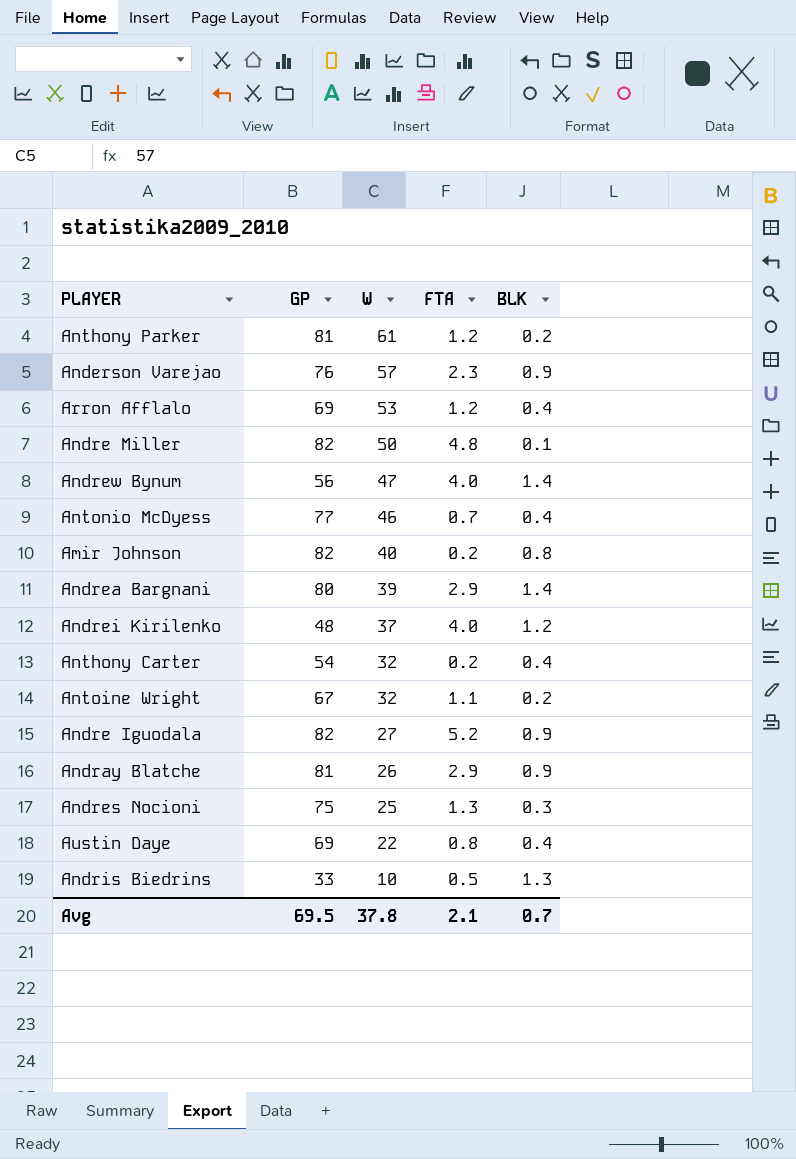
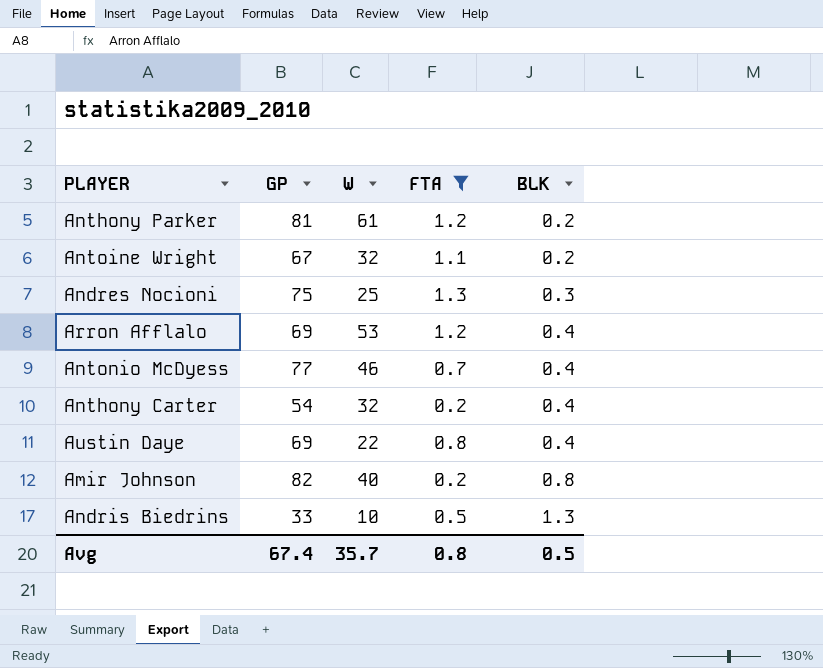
filter: none -> FTA <= 1.3
row order: W descending -> BLK ascending
Avg | GP: 69.5 -> 67.4
Avg | W: 37.8 -> 35.7
Avg | FTA: 2.1 -> 0.8
Avg | BLK: 0.7 -> 0.5

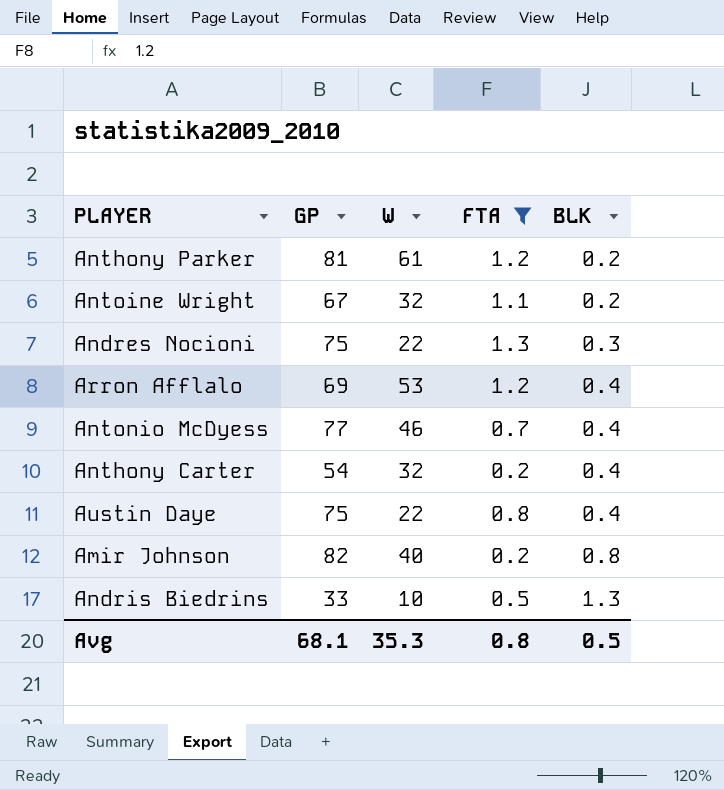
Andres Nocioni | W: 25 -> 22
Austin Daye | GP: 69 -> 75
Avg | GP: 67.4 -> 68.1
Avg | W: 35.7 -> 35.3

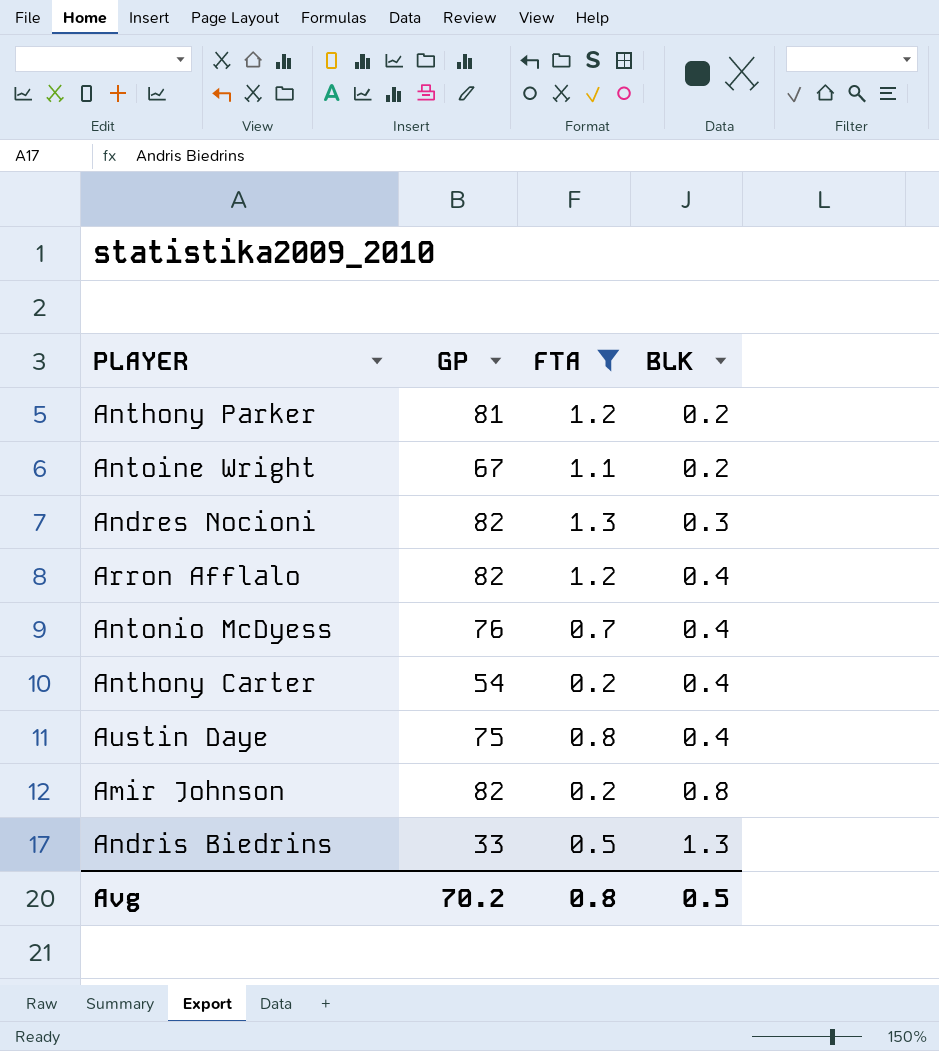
column W | position: 3 -> none
Andres Nocioni | GP: 75 -> 82
Arron Afflalo | GP: 69 -> 82
Antonio McDyess | GP: 77 -> 76
Avg | GP: 68.1 -> 70.2

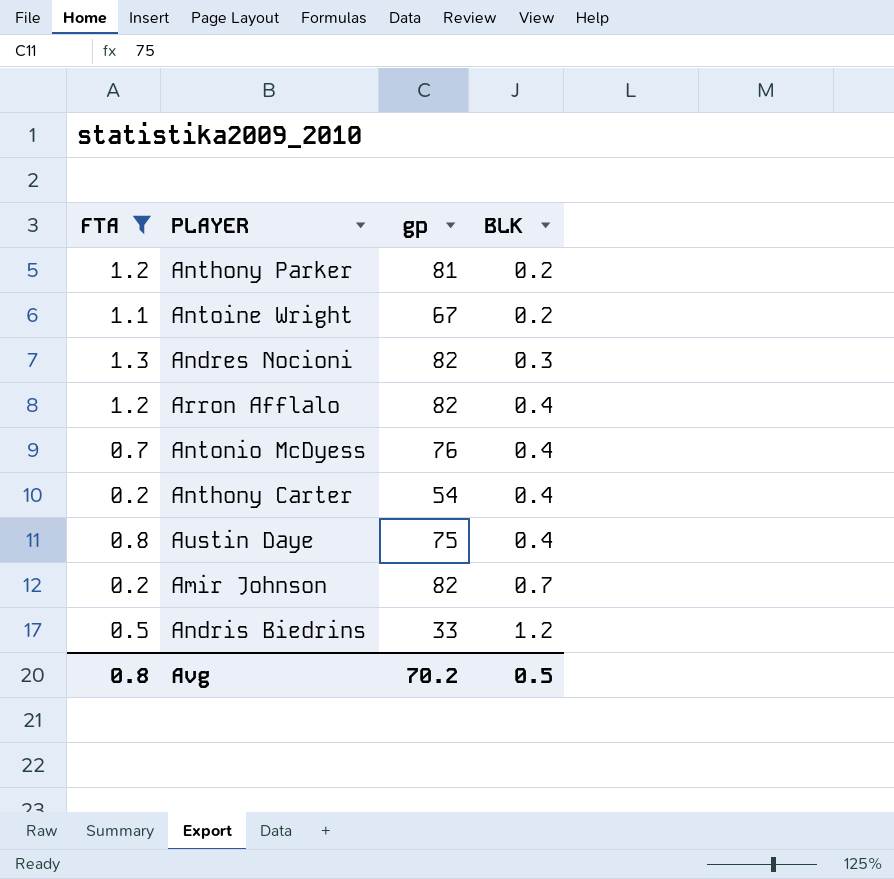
column FTA | position: 3 -> 1
column name: GP -> gp
Amir Johnson | BLK: 0.8 -> 0.7
Andris Biedrins | BLK: 1.3 -> 1.2

